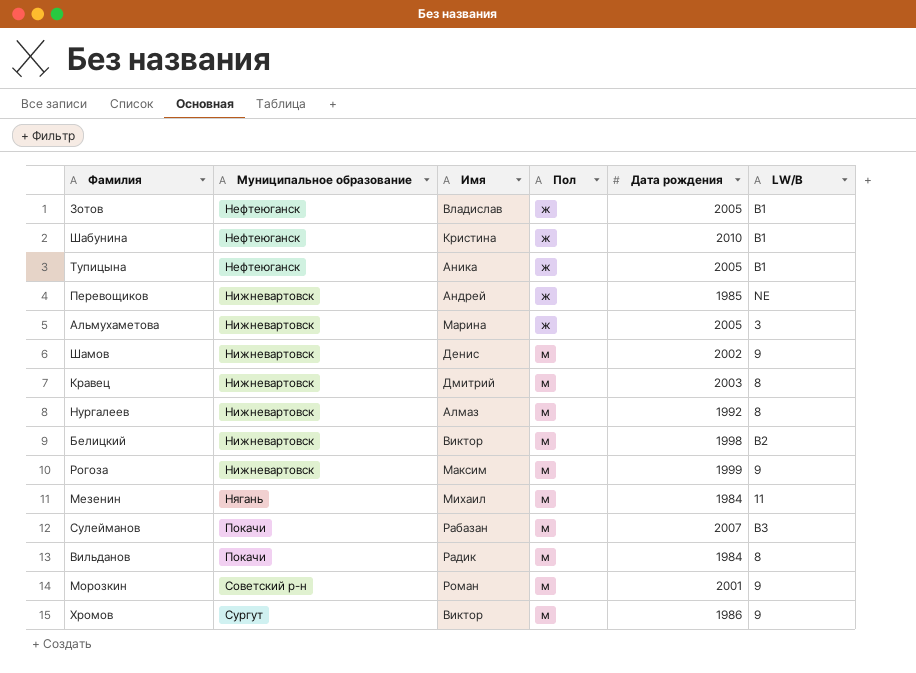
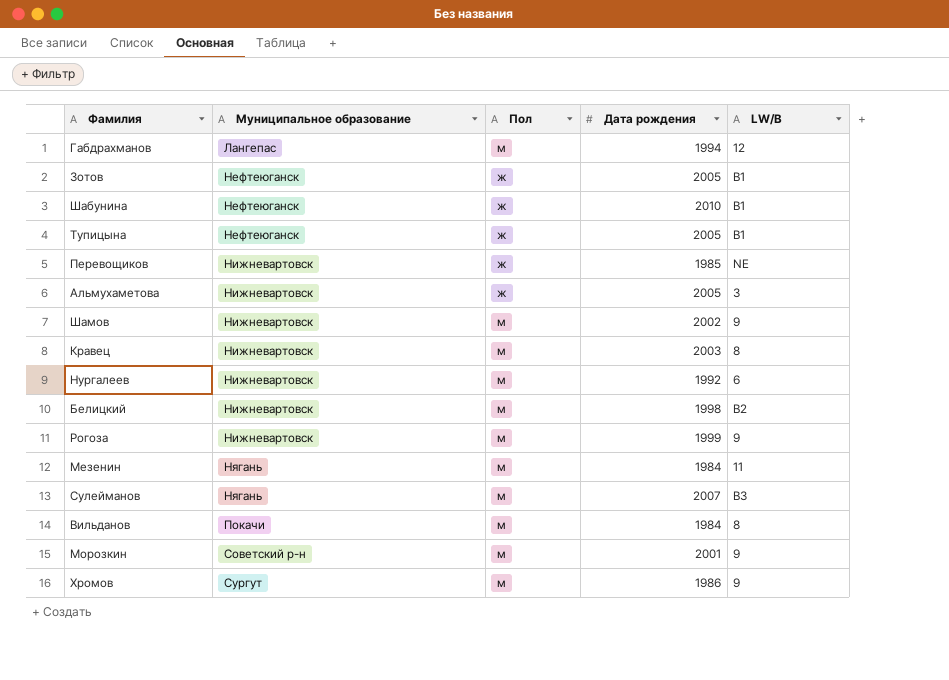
column Имя | position: 3 -> none
row Габдрахманов: none -> Лангепас | м | 1994 | 12
Нургалеев | LW/В: 8 -> 6
Сулейманов | Муниципальное образование: Покачи -> Нягань

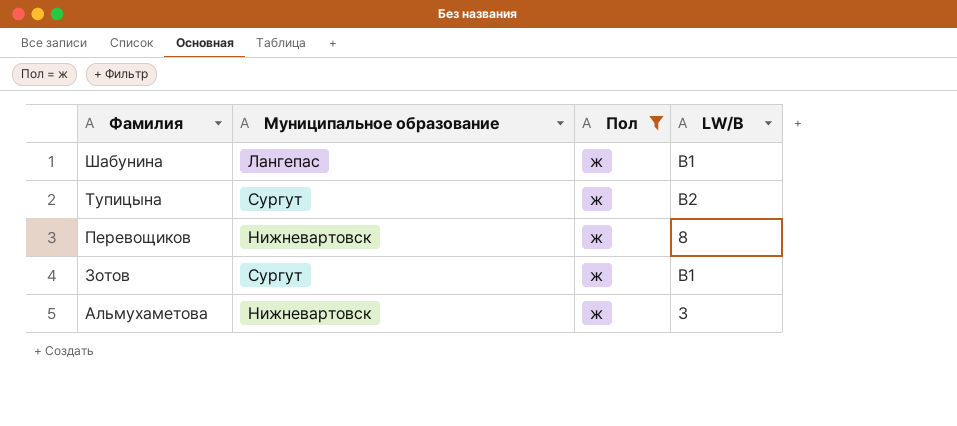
filter: none -> Пол = ж
row order: Муниципальное образование ascending -> Фамилия descending
column Дата рождения | position: 4 -> none
Шабунина | Муниципальное образование: Нефтеюганск -> Лангепас
Тупицына | Муниципальное образование: Нефтеюганск -> Сургут
Тупицына | LW/В: В1 -> В2
Перевощиков | LW/В: NE -> 8
Зотов | Муниципальное образование: Нефтеюганск -> Сургут

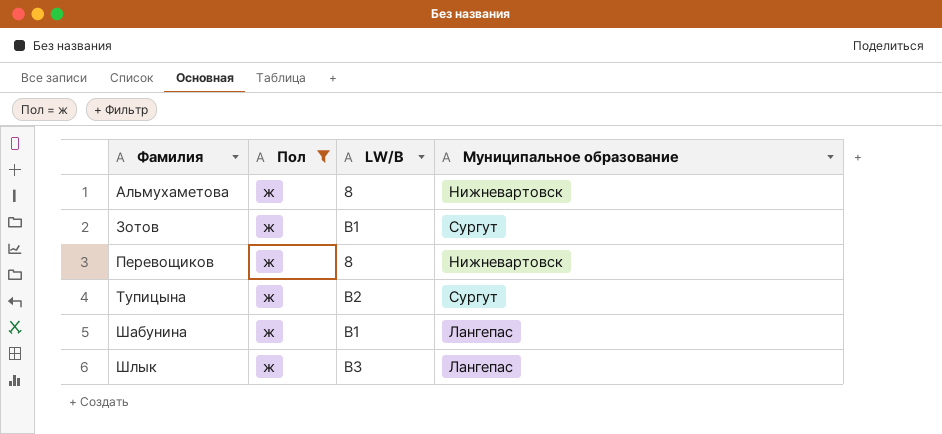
row order: Фамилия descending -> Фамилия ascending
column Муниципальное образование | position: 2 -> 4
Альмухаметова | LW/В: 3 -> 8
row Шлык: none -> ж | В3 | Лангепас

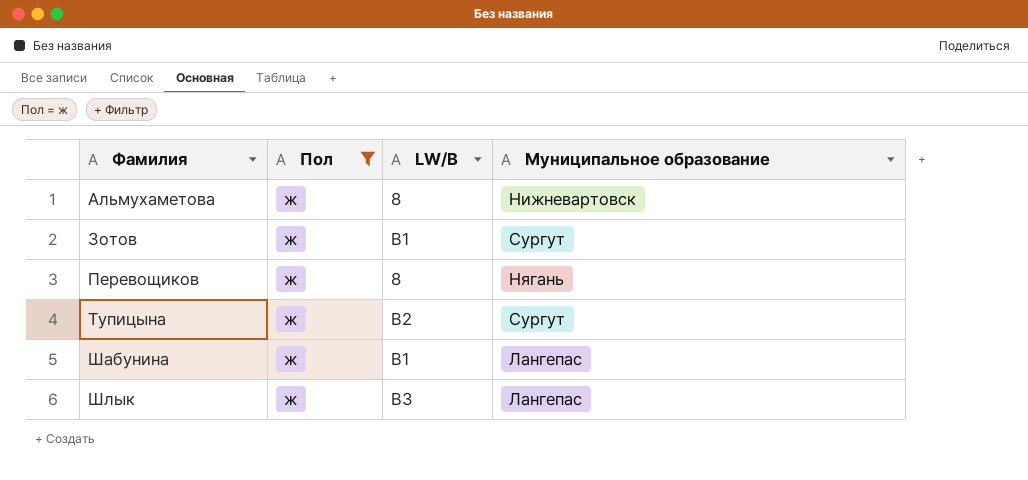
Перевощиков | Муниципальное образование: Нижневартовск -> Нягань

